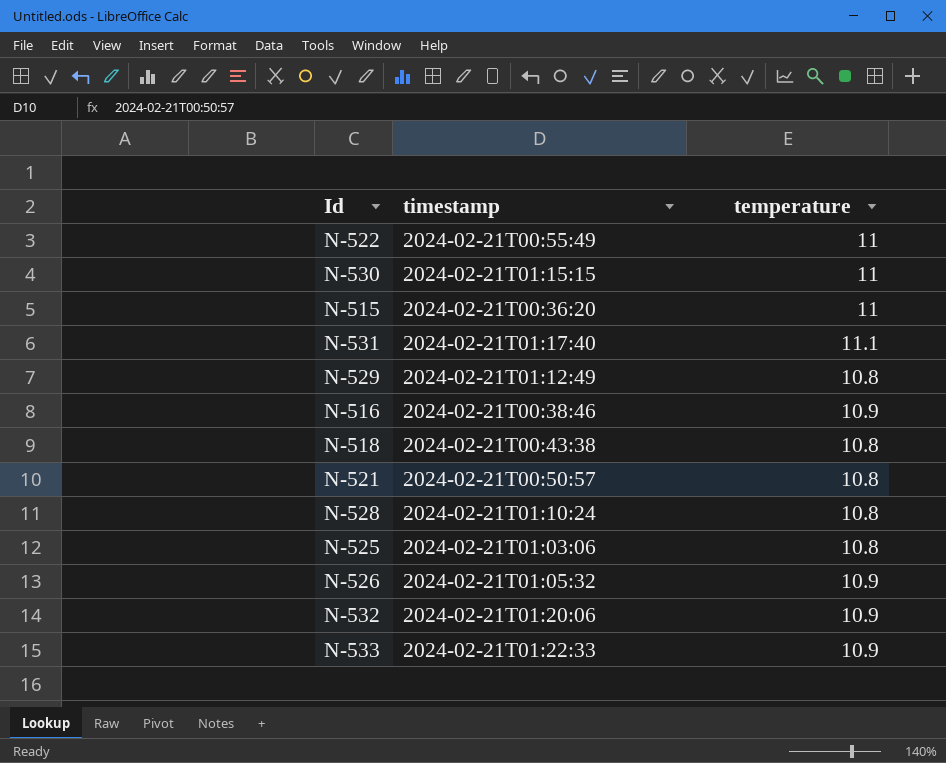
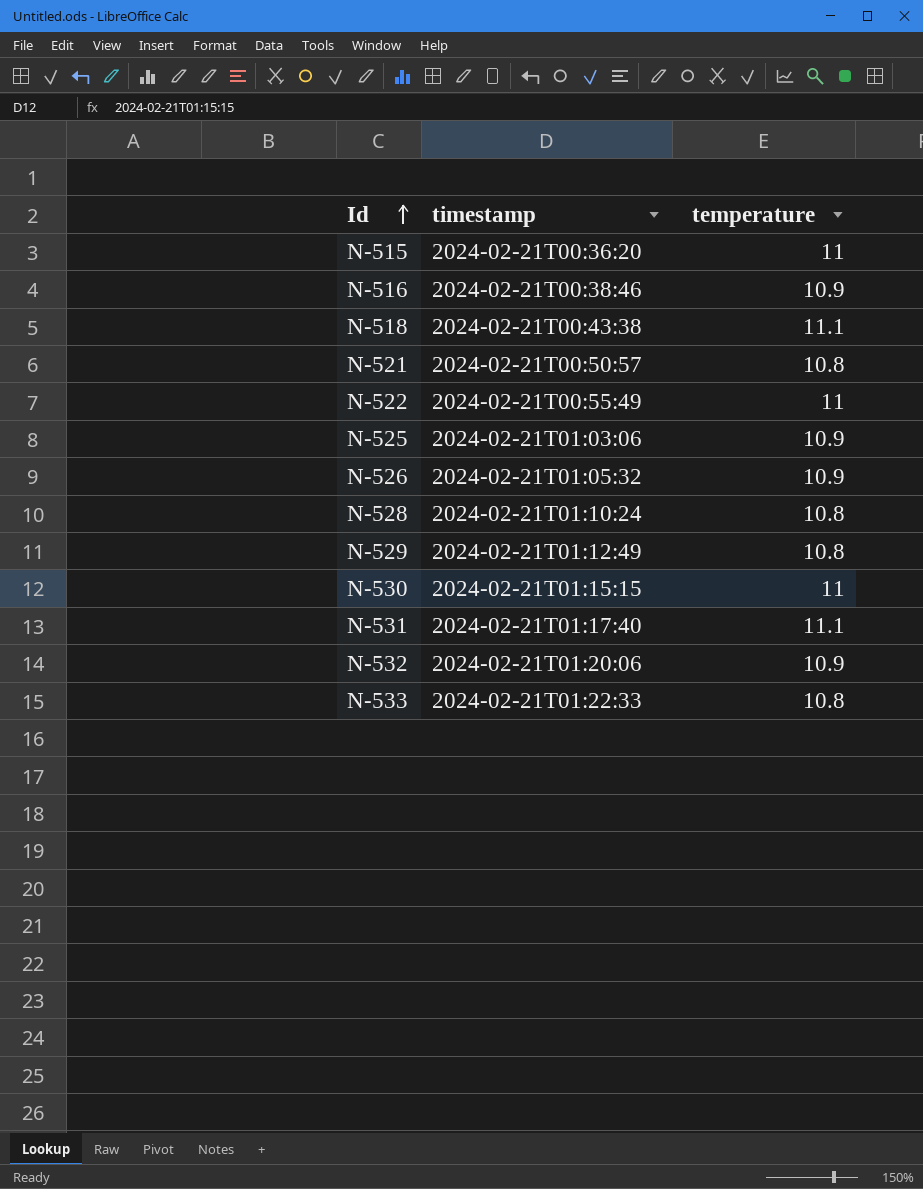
row order: none -> Id ascending
N-518 | temperature: 10.8 -> 11.1
N-525 | temperature: 10.8 -> 10.9
N-533 | temperature: 10.9 -> 10.8

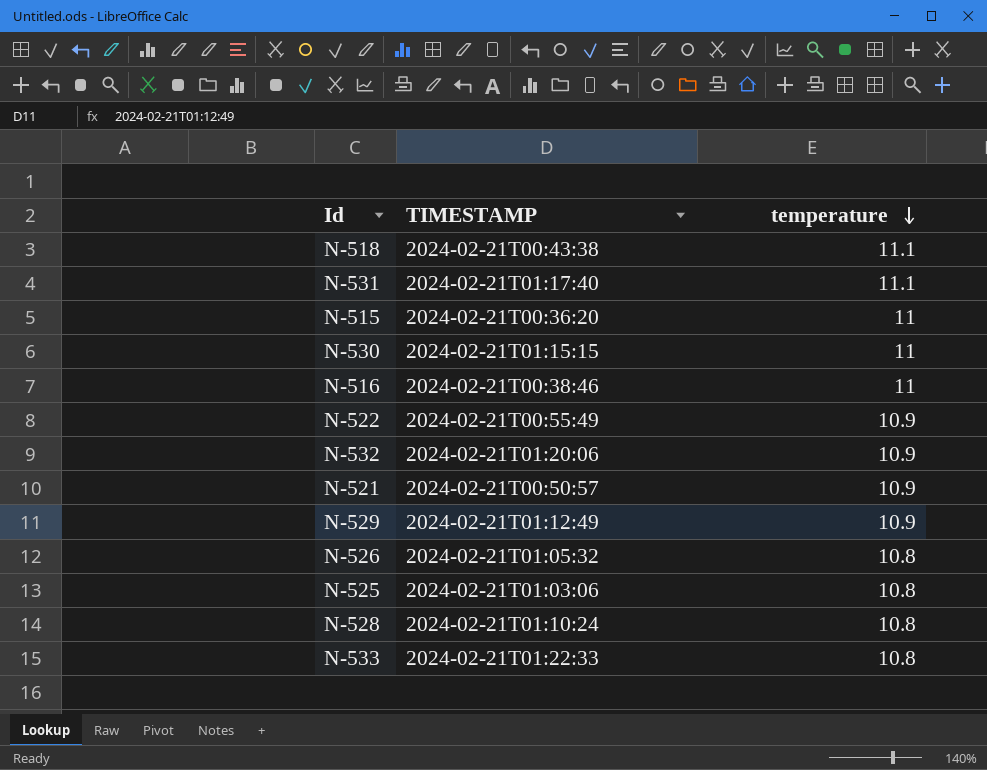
row order: Id ascending -> temperature descending
column name: timestamp -> TIMESTAMP
N-516 | temperature: 10.9 -> 11
N-522 | temperature: 11 -> 10.9
N-521 | temperature: 10.8 -> 10.9
N-529 | temperature: 10.8 -> 10.9
N-526 | temperature: 10.9 -> 10.8
N-525 | temperature: 10.9 -> 10.8

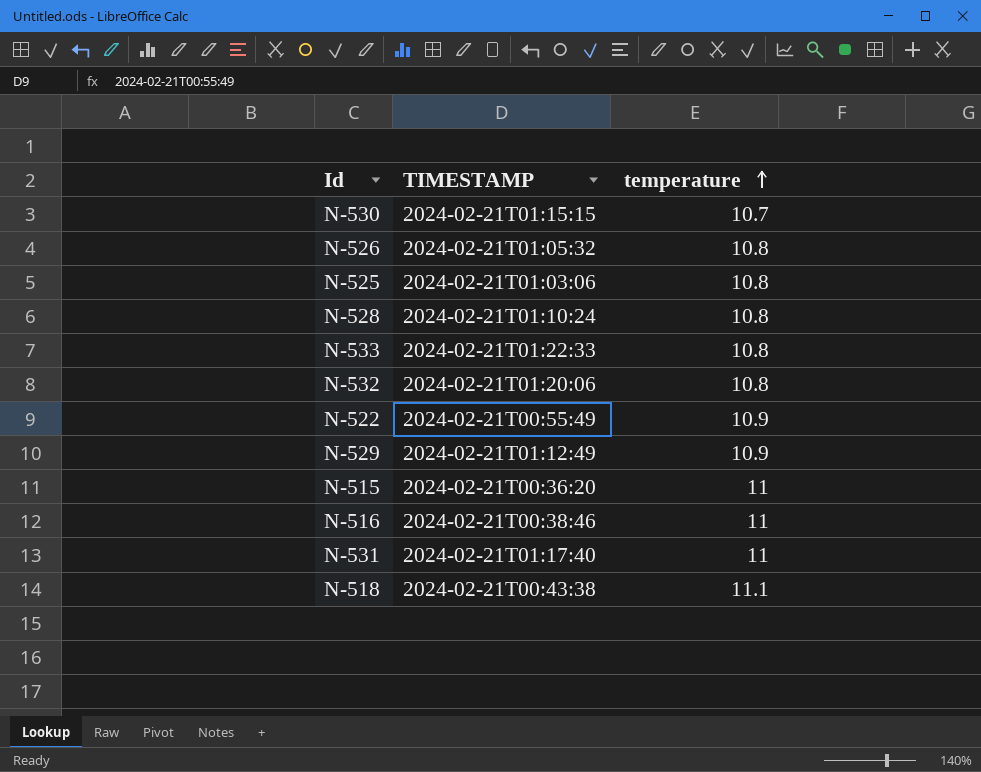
row order: temperature descending -> temperature ascending
row N-521: 2024-02-21T00:50:57 | 10.9 -> none
N-530 | temperature: 11 -> 10.7
N-532 | temperature: 10.9 -> 10.8
N-531 | temperature: 11.1 -> 11

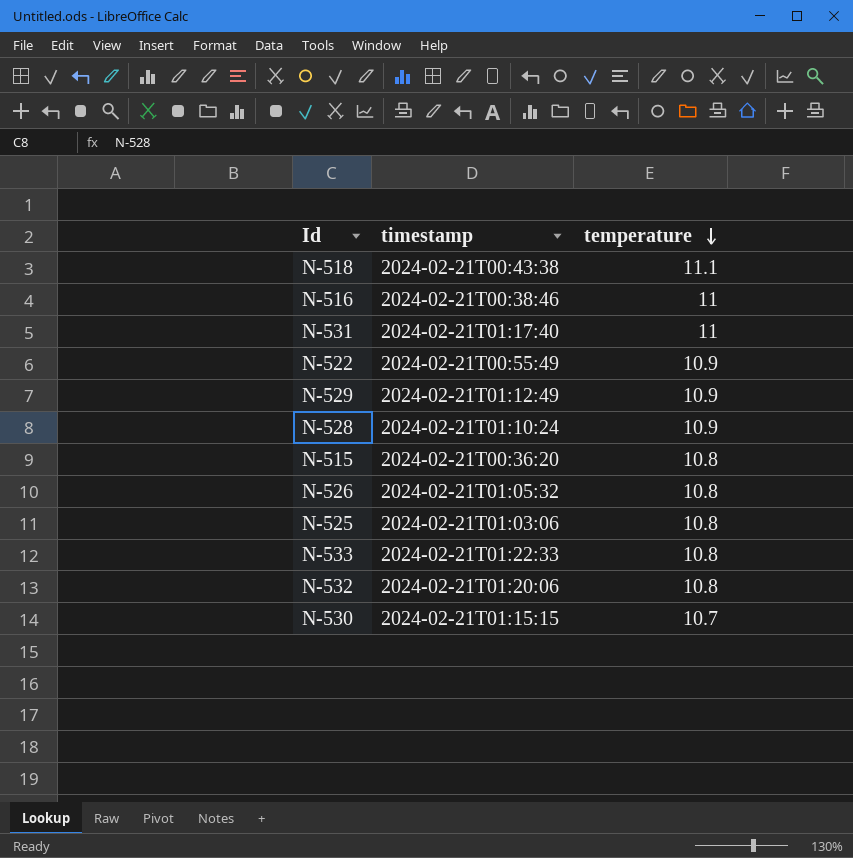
row order: temperature ascending -> temperature descending
column name: TIMESTAMP -> timestamp
N-528 | temperature: 10.8 -> 10.9
N-515 | temperature: 11 -> 10.8

